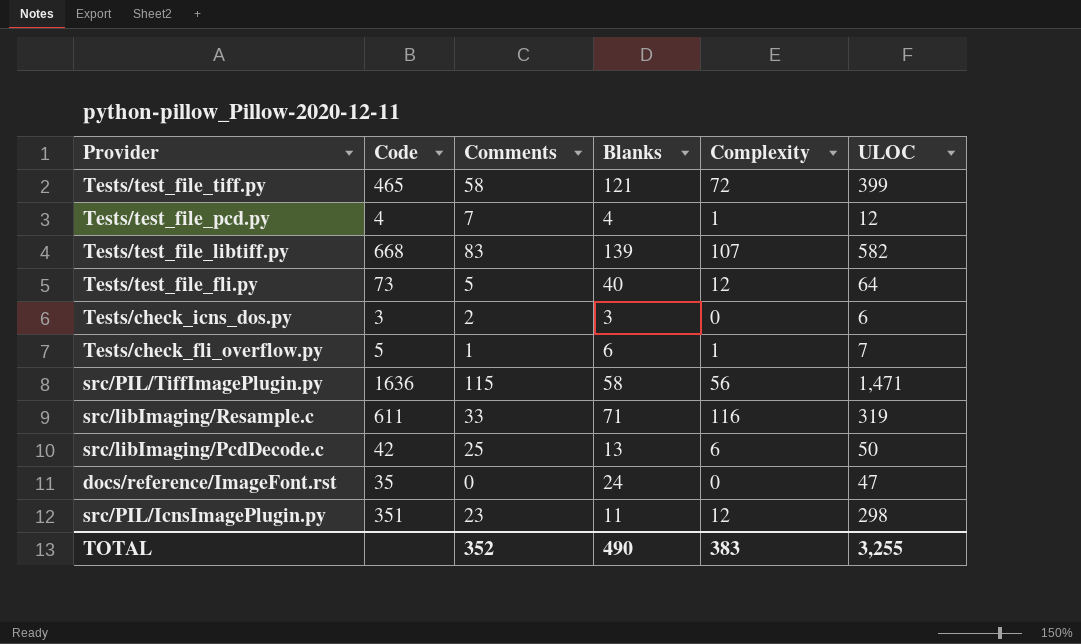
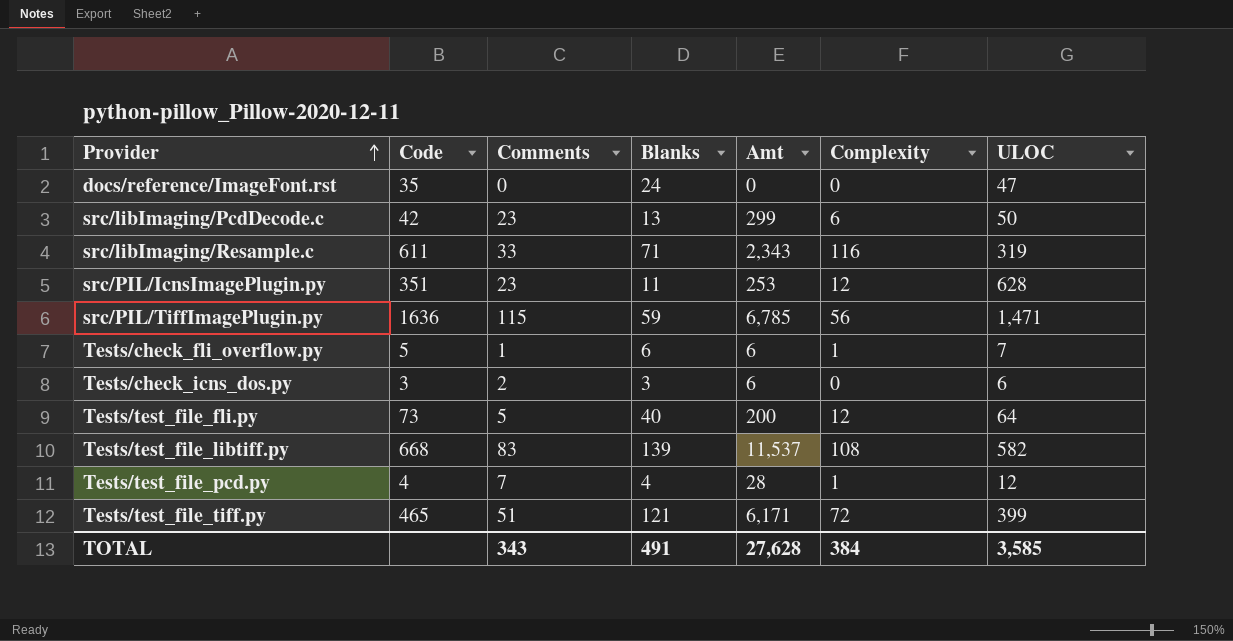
row order: none -> Provider ascending
column Amt | formula: none -> [Comments] * [Blanks]
src/libImaging/PcdDecode.c | Comments: 25 -> 23
src/PIL/IcnsImagePlugin.py | ULOC: 298 -> 628
src/PIL/TiffImagePlugin.py | Blanks: 58 -> 59
Tests/test_file_libtiff.py | Complexity: 107 -> 108
Tests/test_file_tiff.py | Comments: 58 -> 51
TOTAL | Comments: 352 -> 343
TOTAL | Blanks: 490 -> 491
TOTAL | Complexity: 383 -> 384
TOTAL | ULOC: 3,255 -> 3,585

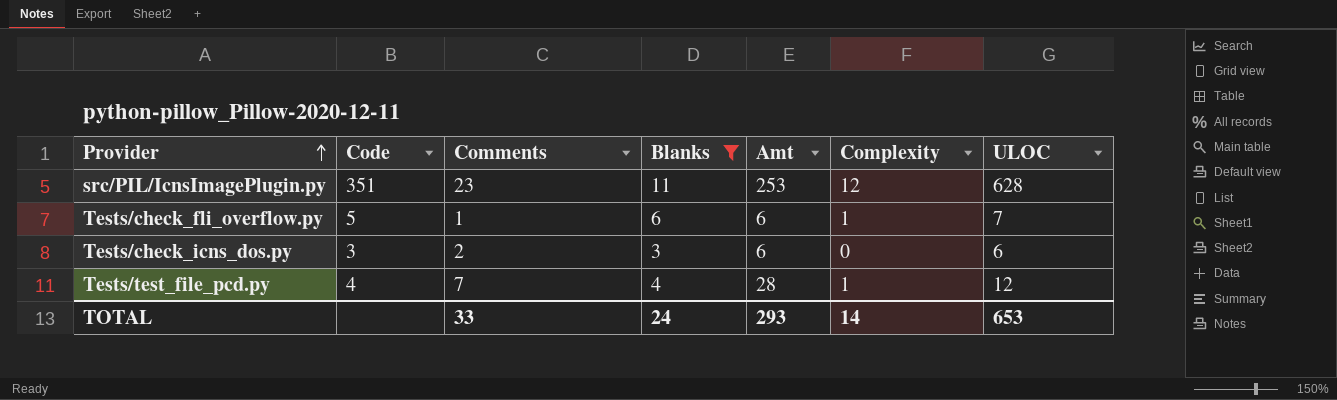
filter: none -> Blanks <= 11
TOTAL | Comments: 343 -> 33
TOTAL | Blanks: 491 -> 24
TOTAL | Amt: 27,628 -> 293
TOTAL | Complexity: 384 -> 14
TOTAL | ULOC: 3,585 -> 653

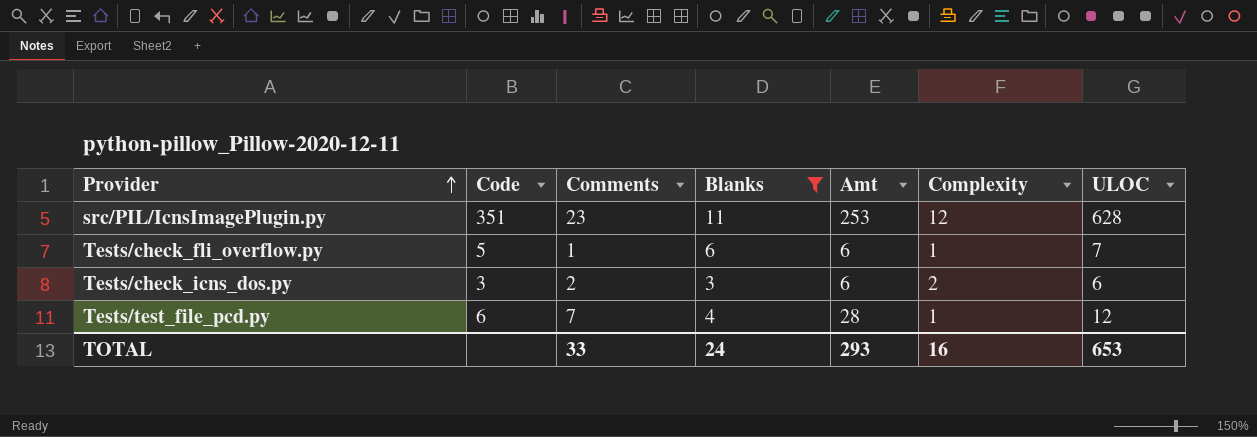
Tests/check_icns_dos.py | Complexity: 0 -> 2
Tests/test_file_pcd.py | Code: 4 -> 6
TOTAL | Complexity: 14 -> 16

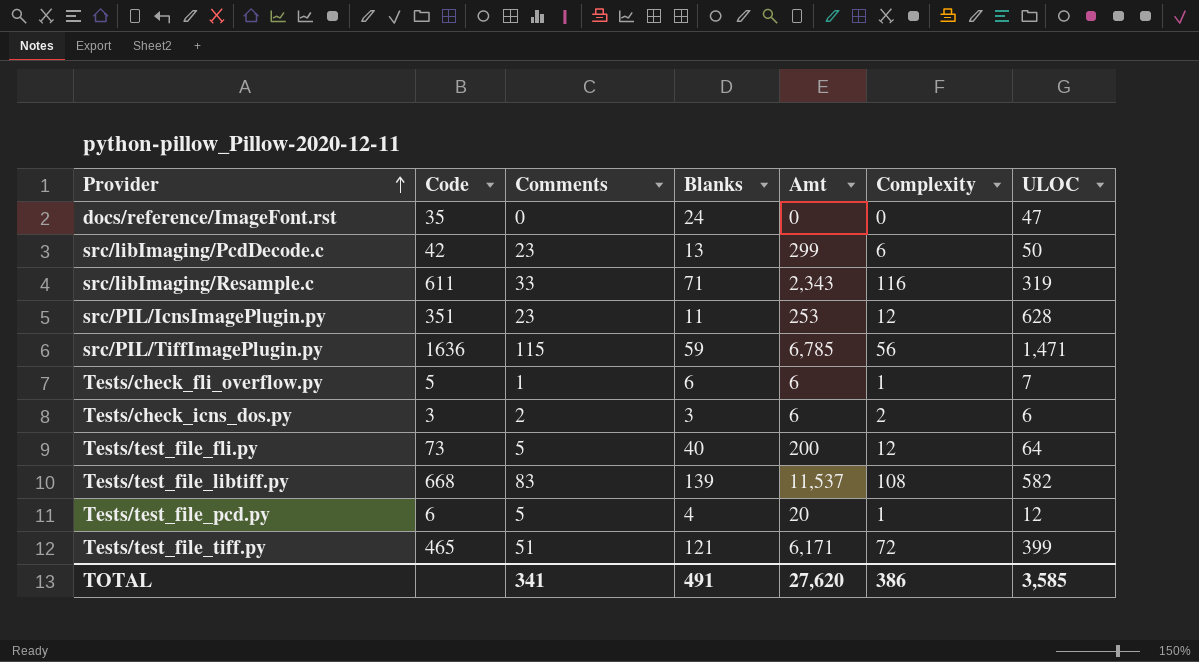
filter: Blanks <= 11 -> none
Tests/test_file_pcd.py | Comments: 7 -> 5
Tests/test_file_pcd.py | Amt: 28 -> 20
TOTAL | Comments: 33 -> 341
TOTAL | Blanks: 24 -> 491
TOTAL | Amt: 293 -> 27,620
TOTAL | Complexity: 16 -> 386
TOTAL | ULOC: 653 -> 3,585

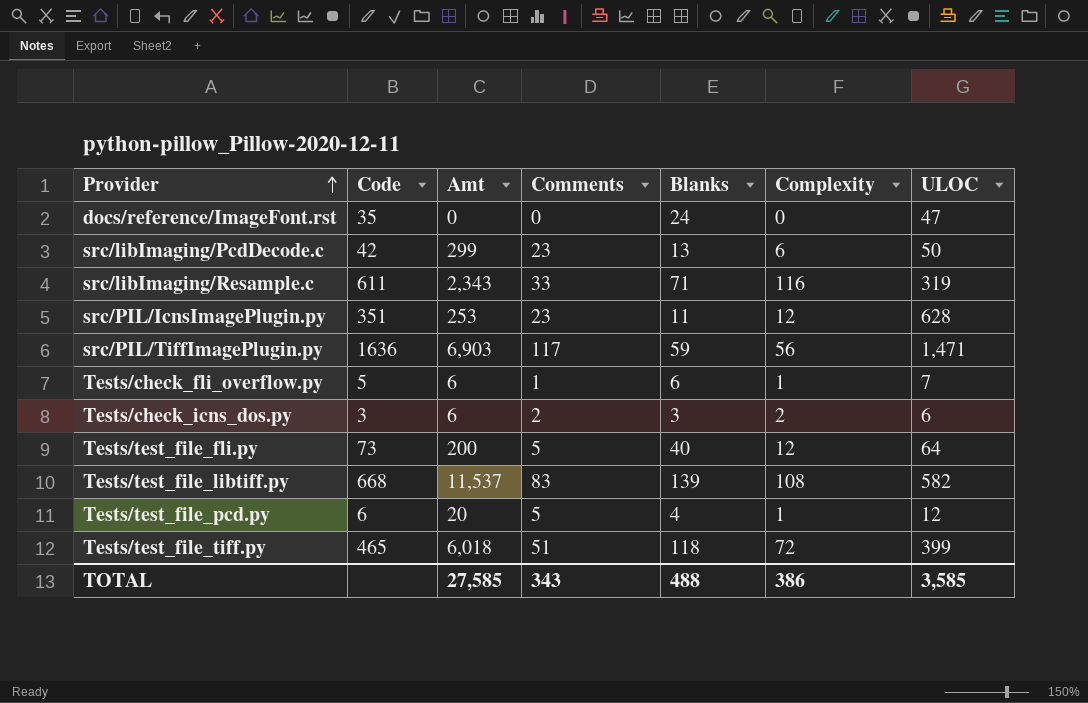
column Amt | position: 5 -> 3
src/PIL/TiffImagePlugin.py | Amt: 6,785 -> 6,903
src/PIL/TiffImagePlugin.py | Comments: 115 -> 117
Tests/test_file_tiff.py | Amt: 6,171 -> 6,018
Tests/test_file_tiff.py | Blanks: 121 -> 118
TOTAL | Amt: 27,620 -> 27,585
TOTAL | Comments: 341 -> 343
TOTAL | Blanks: 491 -> 488

